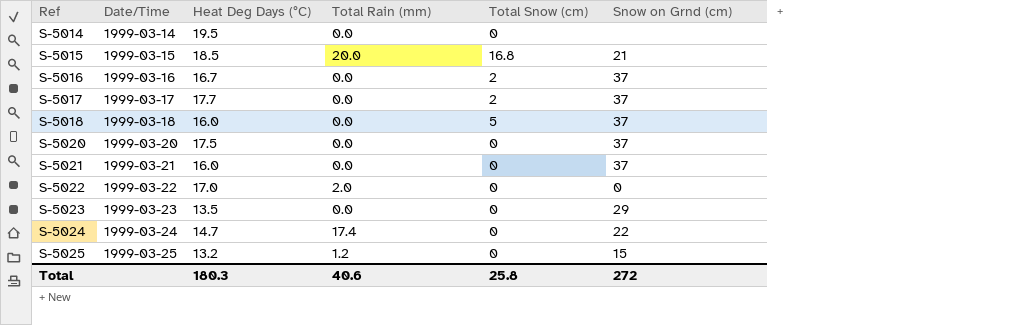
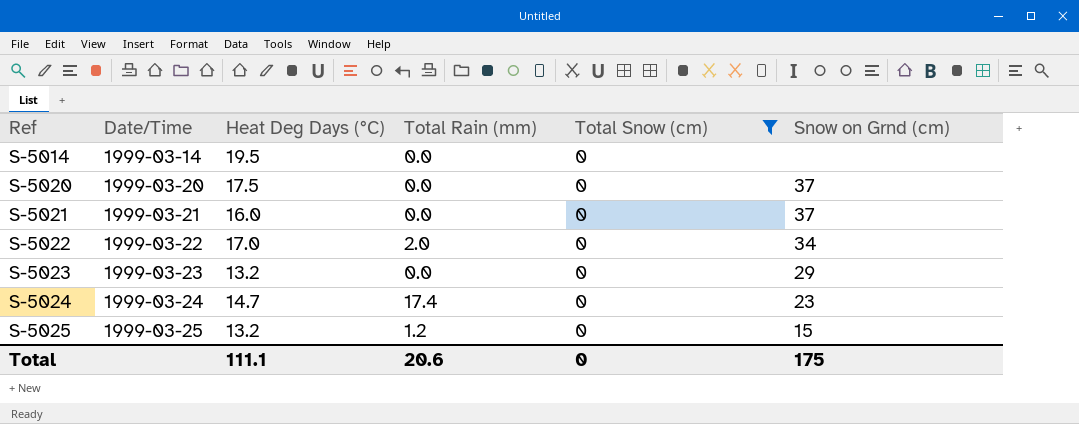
filter: none -> Total Snow (cm) = 0
S-5022 | Snow on Grnd (cm): 0 -> 34
S-5023 | Heat Deg Days (°C): 13.5 -> 13.2
S-5024 | Snow on Grnd (cm): 22 -> 23
Total | Heat Deg Days (°C): 180.3 -> 111.1
Total | Total Rain (mm): 40.6 -> 20.6
Total | Total Snow (cm): 25.8 -> 0
Total | Snow on Grnd (cm): 272 -> 175

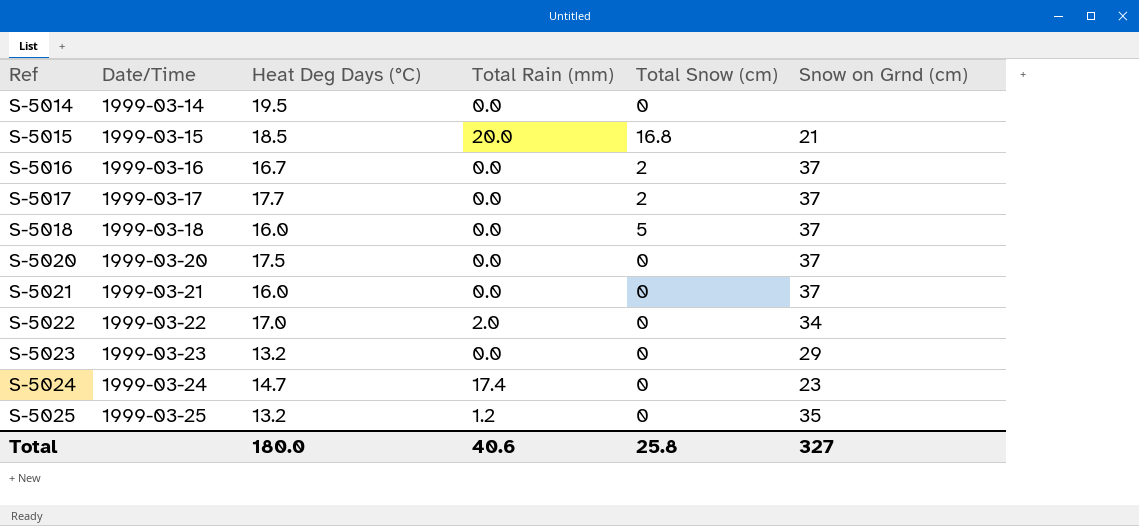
filter: Total Snow (cm) = 0 -> none
S-5025 | Snow on Grnd (cm): 15 -> 35
Total | Heat Deg Days (°C): 111.1 -> 180.0
Total | Total Rain (mm): 20.6 -> 40.6
Total | Total Snow (cm): 0 -> 25.8
Total | Snow on Grnd (cm): 175 -> 327

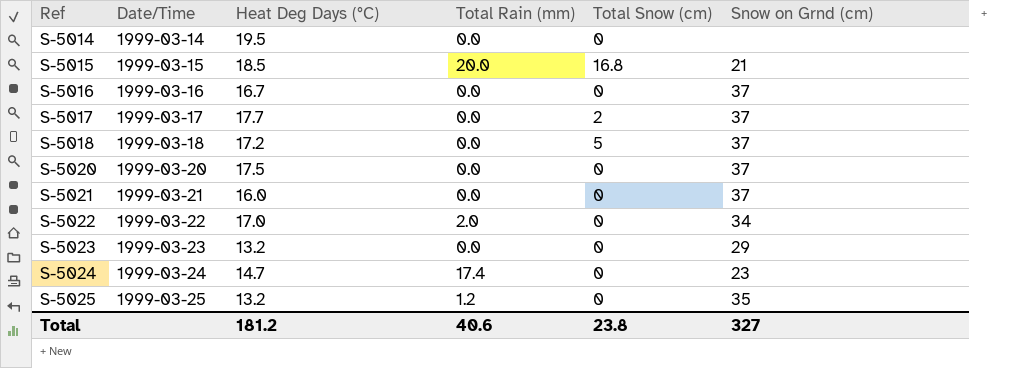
S-5016 | Total Snow (cm): 2 -> 0
S-5018 | Heat Deg Days (°C): 16.0 -> 17.2
Total | Heat Deg Days (°C): 180.0 -> 181.2
Total | Total Snow (cm): 25.8 -> 23.8

